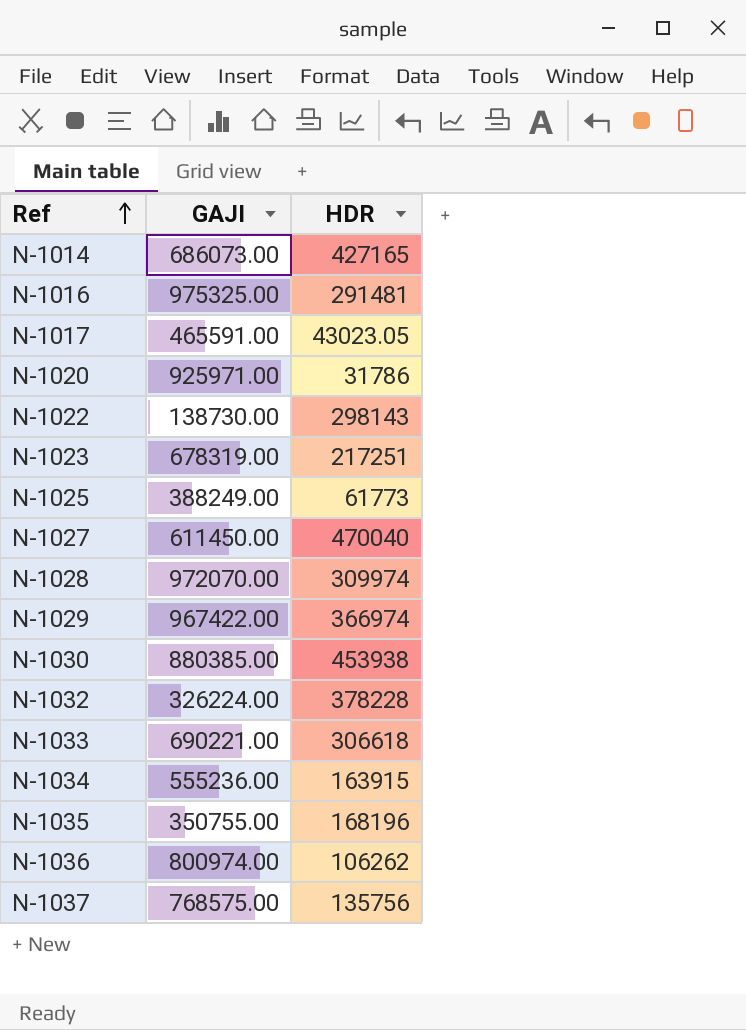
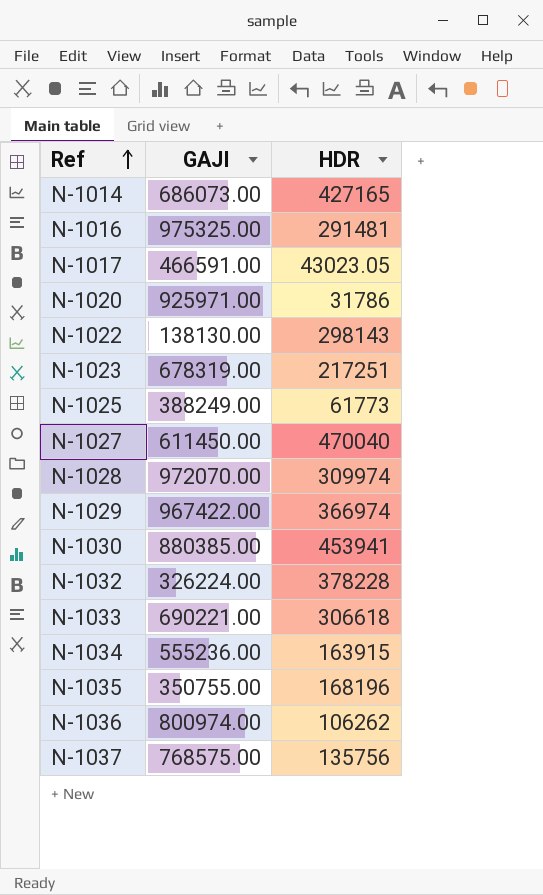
N-1017 | GAJI: 465591.00 -> 466591.00
N-1022 | GAJI: 138730.00 -> 138130.00
N-1030 | HDR: 453938 -> 453941

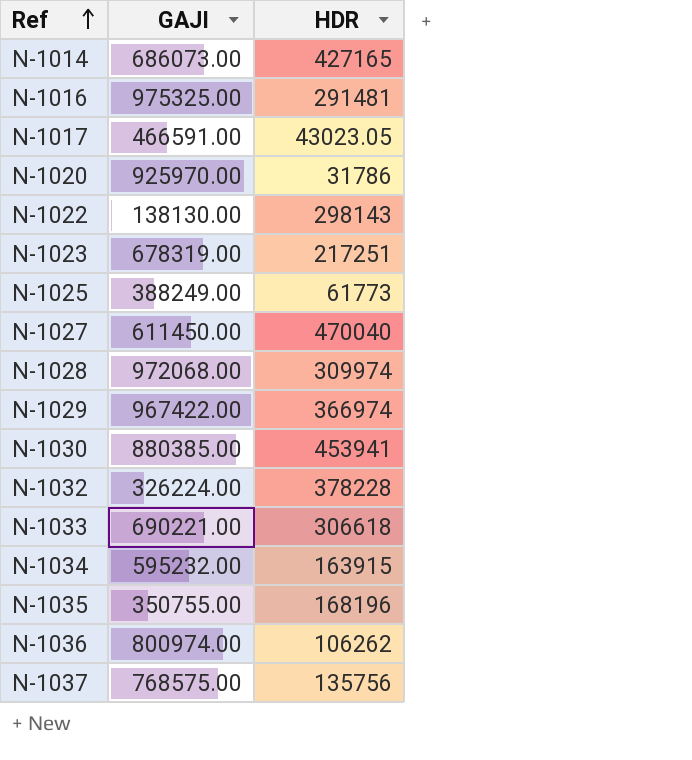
N-1020 | GAJI: 925971.00 -> 925970.00
N-1028 | GAJI: 972070.00 -> 972068.00
N-1034 | GAJI: 555236.00 -> 595232.00

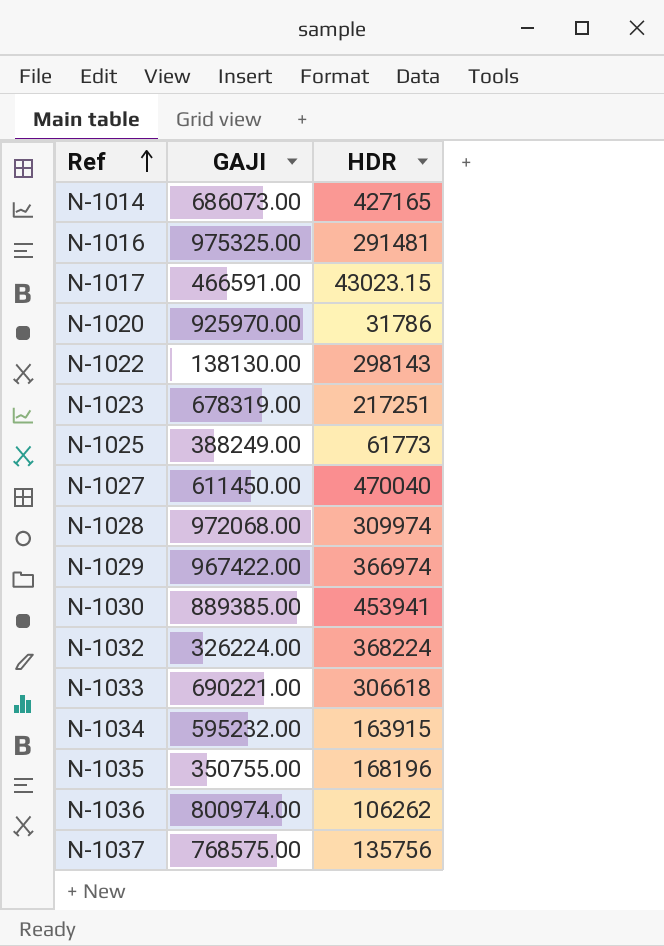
N-1017 | HDR: 43023.05 -> 43023.15
N-1030 | GAJI: 880385.00 -> 889385.00
N-1032 | HDR: 378228 -> 368224

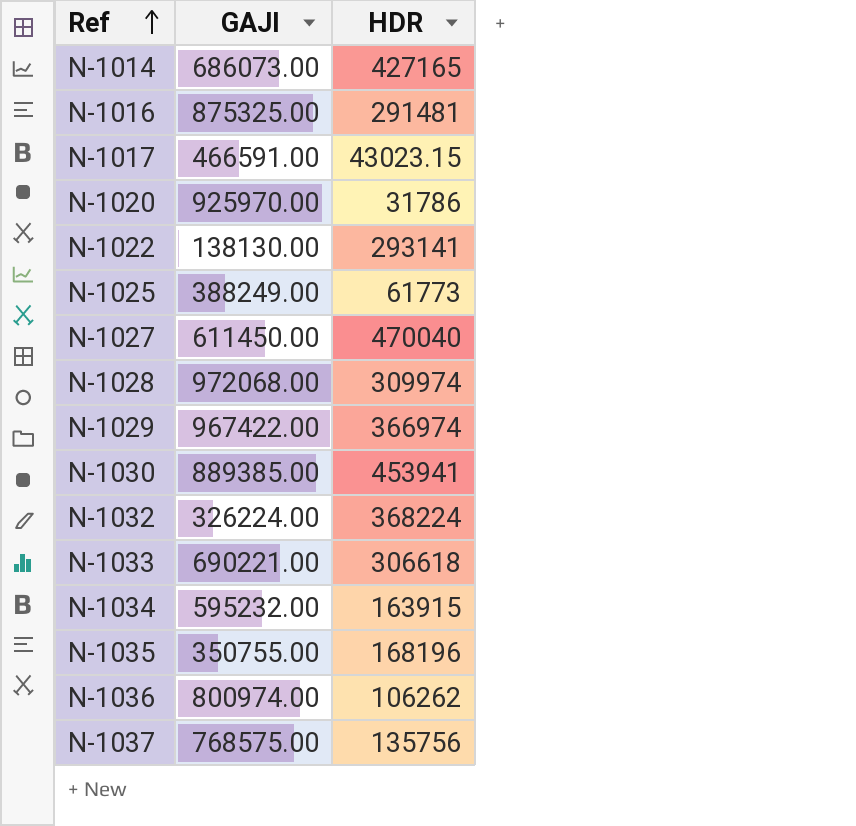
row N-1023: 678319.00 | 217251 -> none
N-1016 | GAJI: 975325.00 -> 875325.00
N-1022 | HDR: 298143 -> 293141

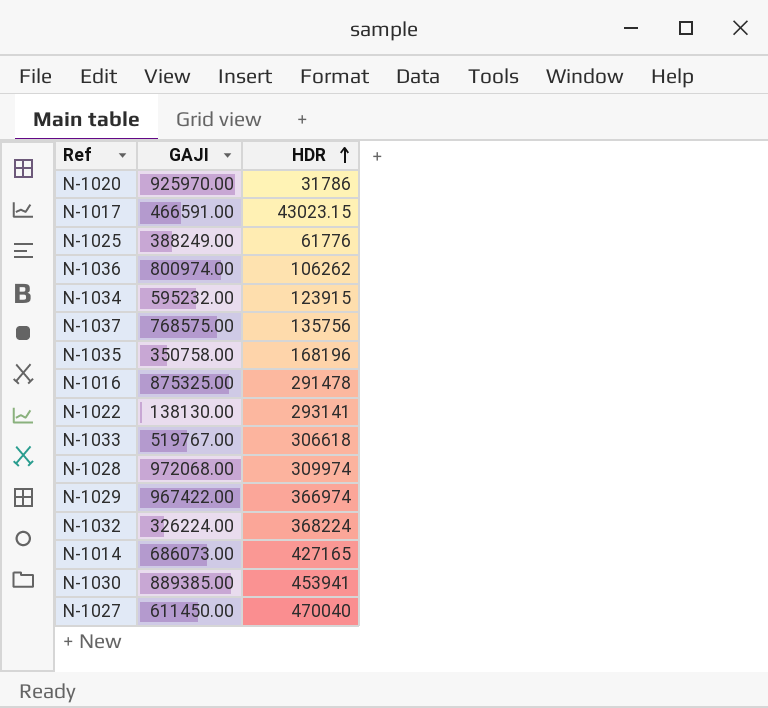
row order: Ref ascending -> HDR ascending
N-1025 | HDR: 61773 -> 61776
N-1034 | HDR: 163915 -> 123915
N-1035 | GAJI: 350755.00 -> 350758.00
N-1016 | HDR: 291481 -> 291478
N-1033 | GAJI: 690221.00 -> 519767.00

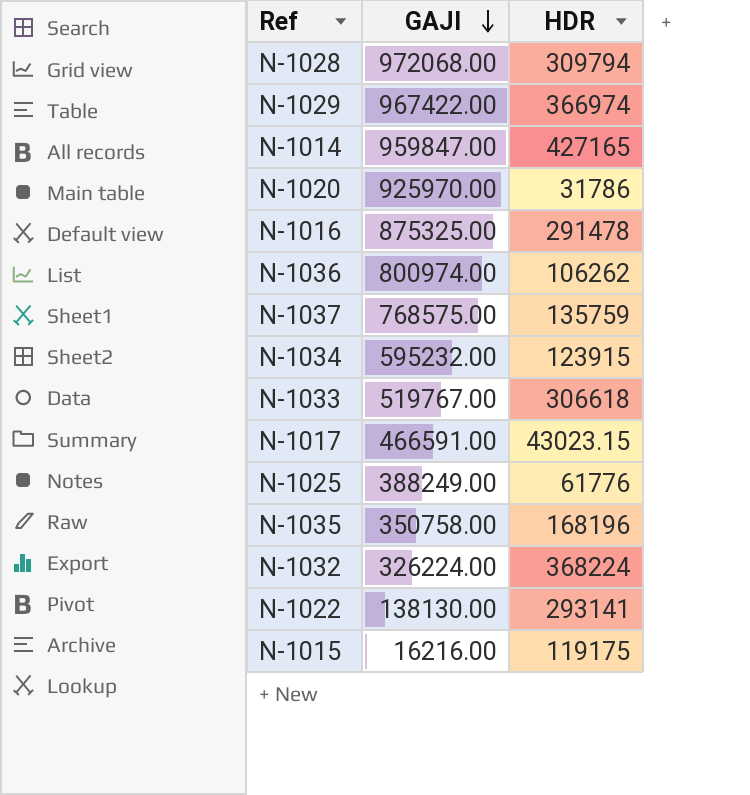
row order: HDR ascending -> GAJI descending
row N-1030: 889385.00 | 453941 -> none
row N-1027: 611450.00 | 470040 -> none
N-1028 | HDR: 309974 -> 309794
N-1014 | GAJI: 686073.00 -> 959847.00
N-1037 | HDR: 135756 -> 135759
row N-1015: none -> 16216.00 | 119175

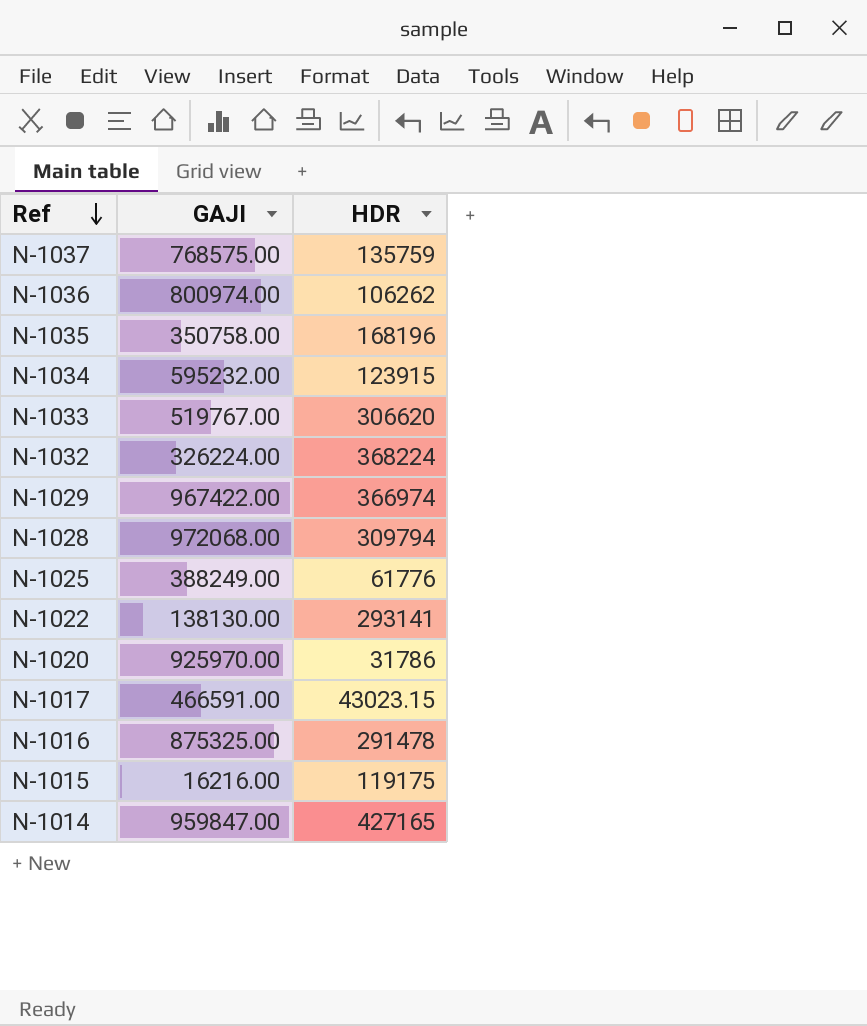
row order: GAJI descending -> Ref descending
N-1033 | HDR: 306618 -> 306620

